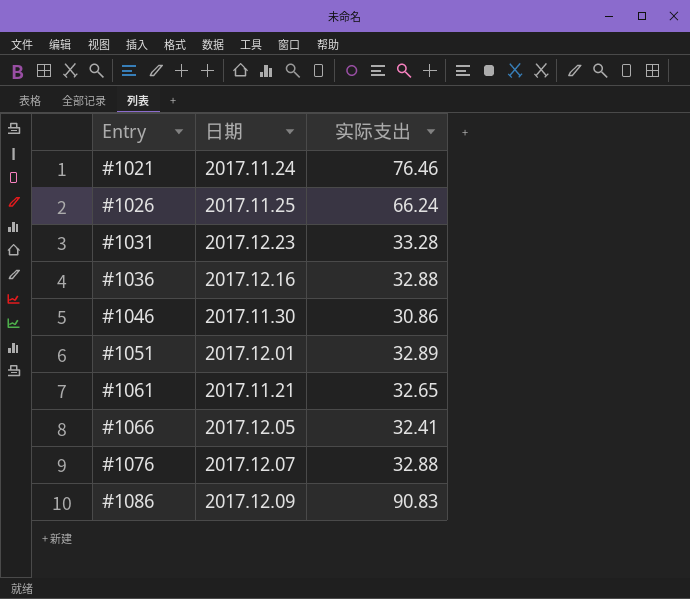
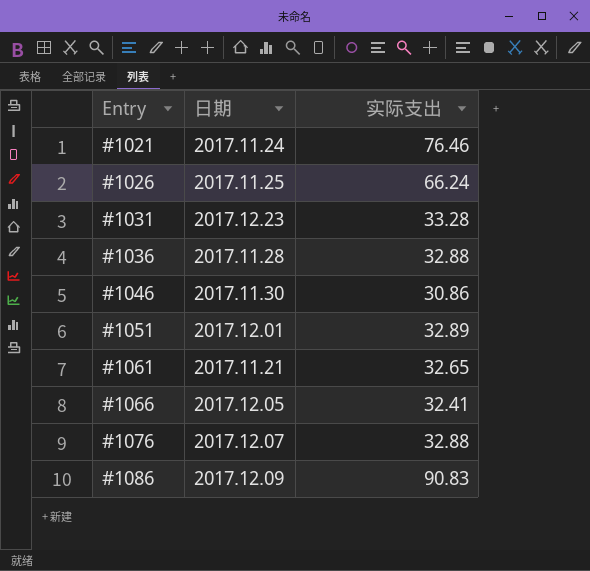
#1036 | 日期: 2017.12.16 -> 2017.11.28

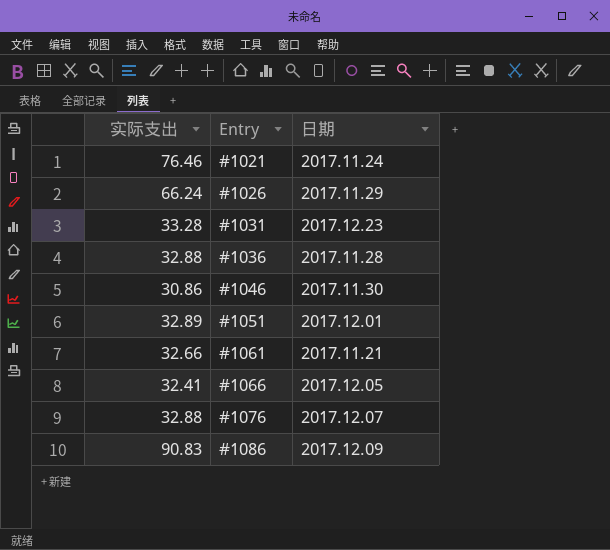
column 实际支出 | position: 3 -> 1
#1026 | 日期: 2017.11.25 -> 2017.11.29
#1061 | 实际支出: 32.65 -> 32.66

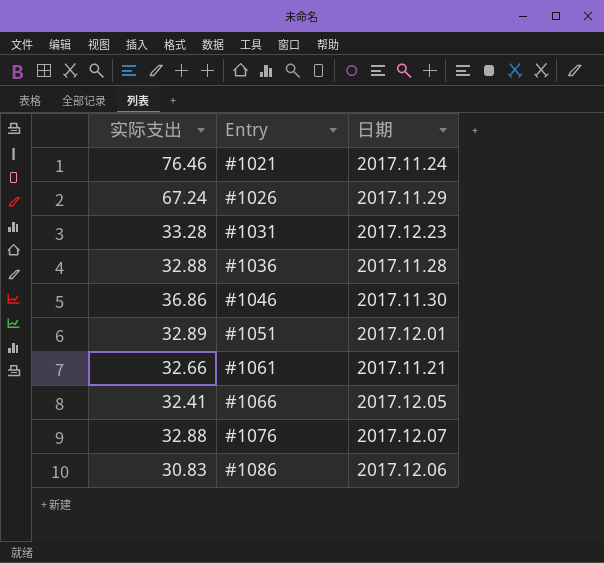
#1026 | 实际支出: 66.24 -> 67.24
#1046 | 实际支出: 30.86 -> 36.86
#1086 | 实际支出: 90.83 -> 30.83
#1086 | 日期: 2017.12.09 -> 2017.12.06

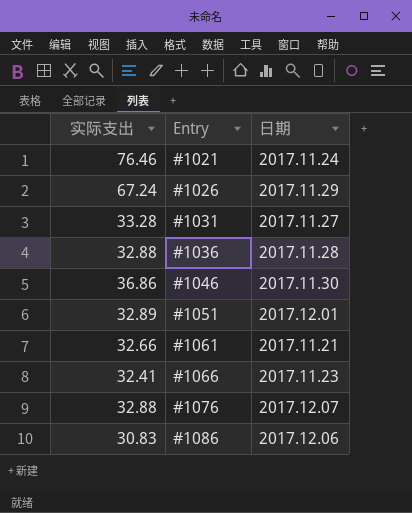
#1031 | 日期: 2017.12.23 -> 2017.11.27
#1066 | 日期: 2017.12.05 -> 2017.11.23

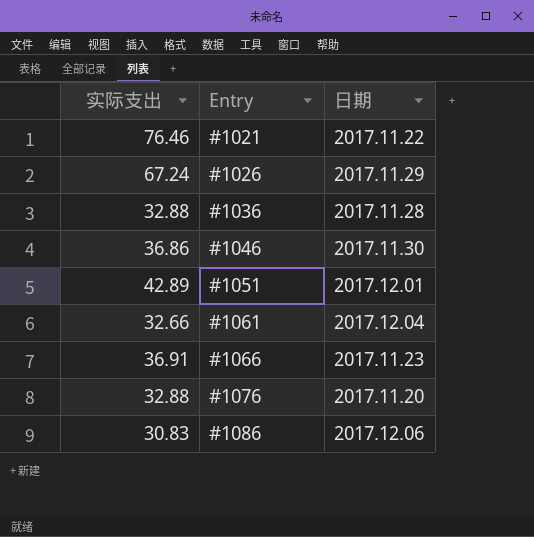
row #1031: 33.28 | 2017.11.27 -> none
#1021 | 日期: 2017.11.24 -> 2017.11.22
#1051 | 实际支出: 32.89 -> 42.89
#1061 | 日期: 2017.11.21 -> 2017.12.04
#1066 | 实际支出: 32.41 -> 36.91
#1076 | 日期: 2017.12.07 -> 2017.11.20

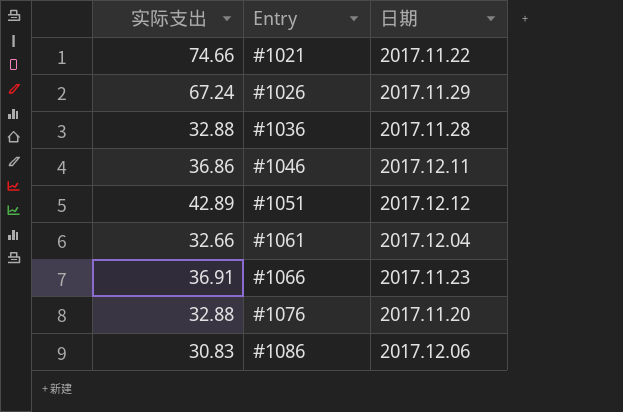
#1021 | 实际支出: 76.46 -> 74.66
#1046 | 日期: 2017.11.30 -> 2017.12.11
#1051 | 日期: 2017.12.01 -> 2017.12.12

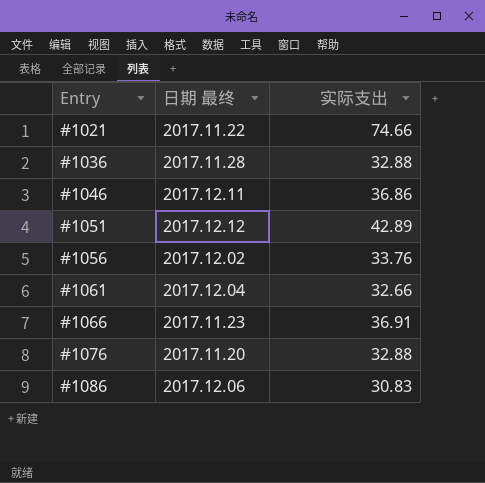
column name: 日期 -> 日期 最终
column 实际支出 | position: 1 -> 3
row #1026: 67.24 | 2017.11.29 -> none
row #1056: none -> 2017.12.02 | 33.76

